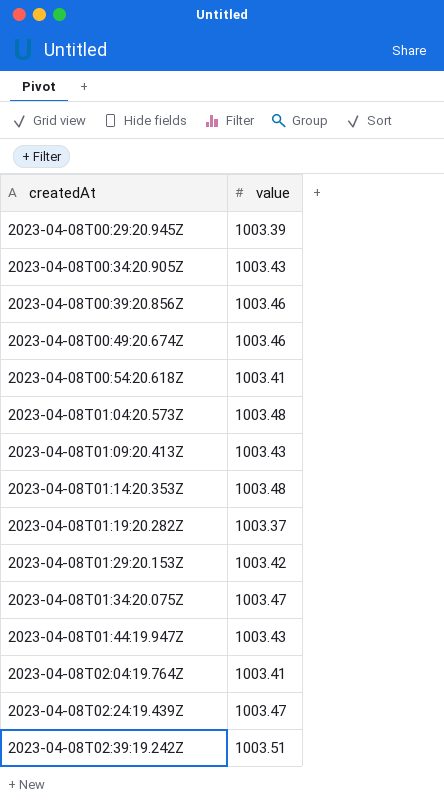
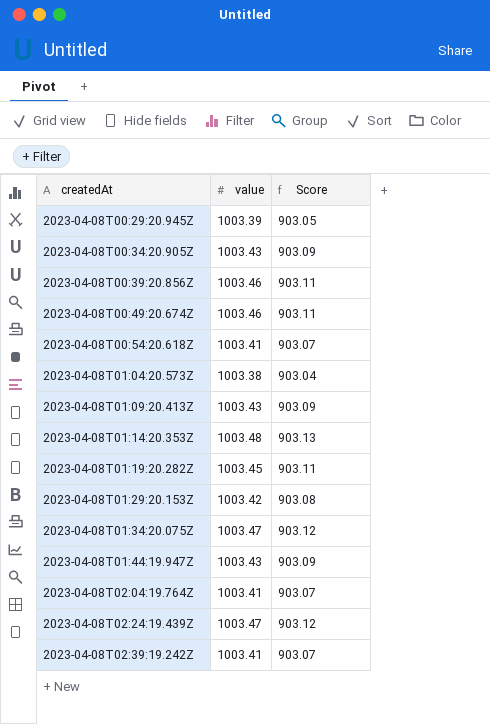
column Score | formula: none -> [value] * 0.9
2023-04-08T01:04:20.573Z | value: 1003.48 -> 1003.38
2023-04-08T01:19:20.282Z | value: 1003.37 -> 1003.45
2023-04-08T02:39:19.242Z | value: 1003.51 -> 1003.41

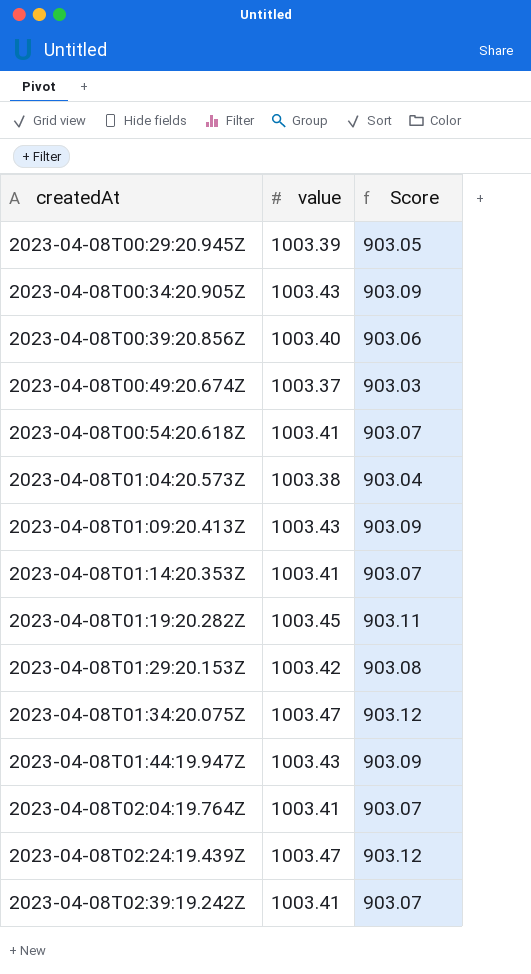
2023-04-08T00:39:20.856Z | value: 1003.46 -> 1003.40
2023-04-08T00:39:20.856Z | Score: 903.11 -> 903.06
2023-04-08T00:49:20.674Z | value: 1003.46 -> 1003.37
2023-04-08T00:49:20.674Z | Score: 903.11 -> 903.03
2023-04-08T01:14:20.353Z | value: 1003.48 -> 1003.41
2023-04-08T01:14:20.353Z | Score: 903.13 -> 903.07

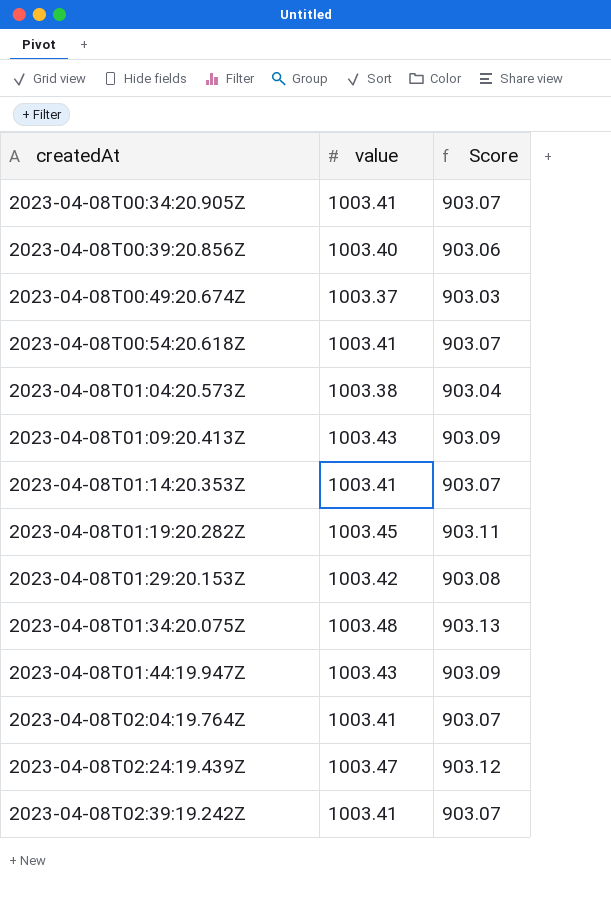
row 2023-04-08T00:29:20.945Z: 1003.39 | 903.05 -> none
2023-04-08T00:34:20.905Z | value: 1003.43 -> 1003.41
2023-04-08T00:34:20.905Z | Score: 903.09 -> 903.07
2023-04-08T01:34:20.075Z | value: 1003.47 -> 1003.48
2023-04-08T01:34:20.075Z | Score: 903.12 -> 903.13

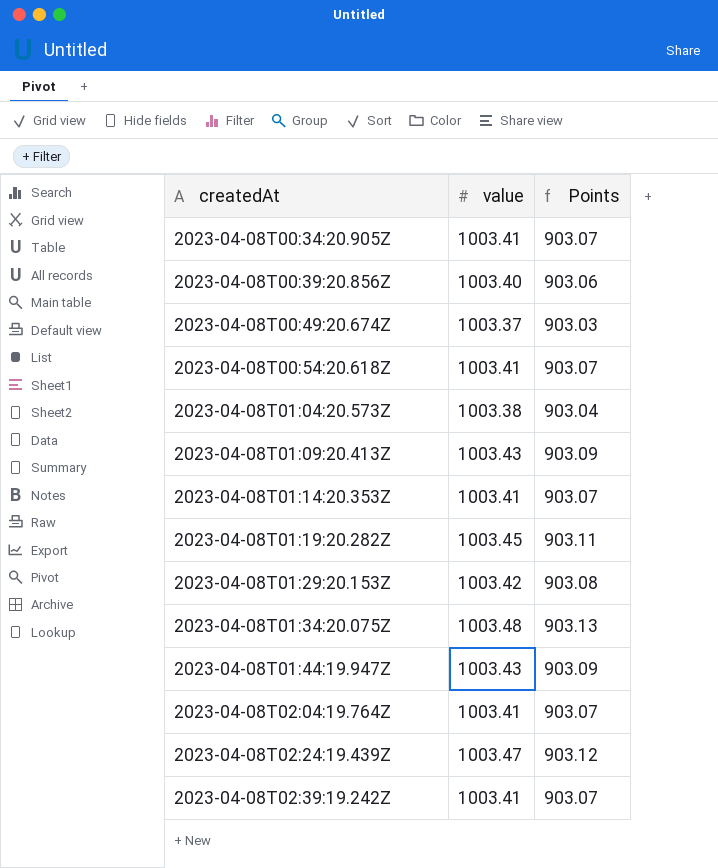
column name: Score -> Points

